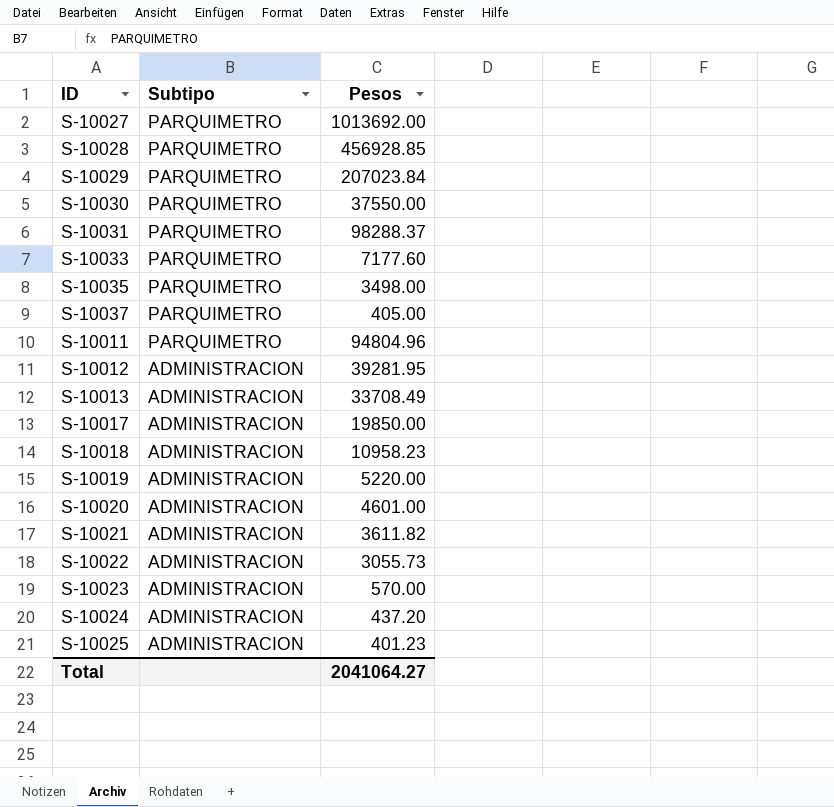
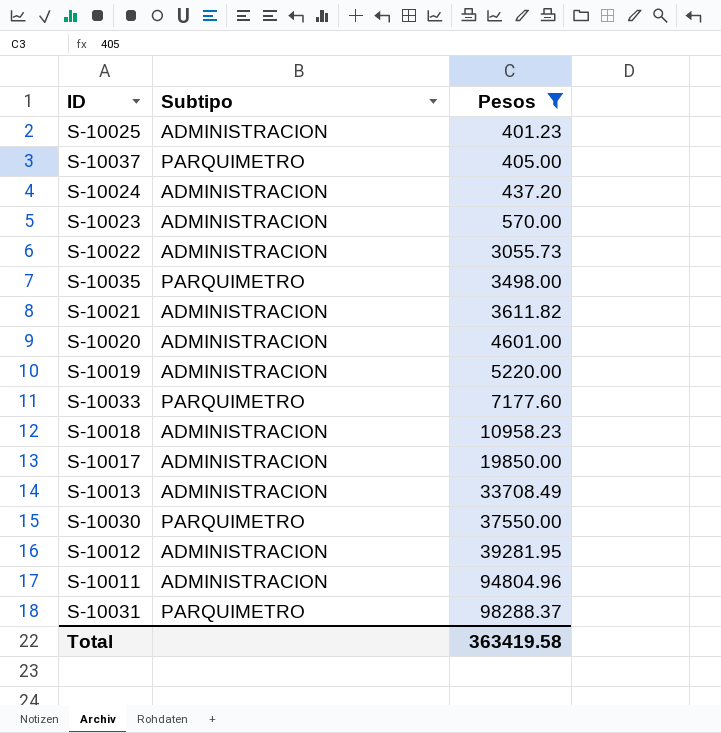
filter: none -> Pesos <= 98288.37
row order: Subtipo descending -> Pesos ascending
S-10011 | Subtipo: PARQUIMETRO -> ADMINISTRACION
Total | Pesos: 2041064.27 -> 363419.58

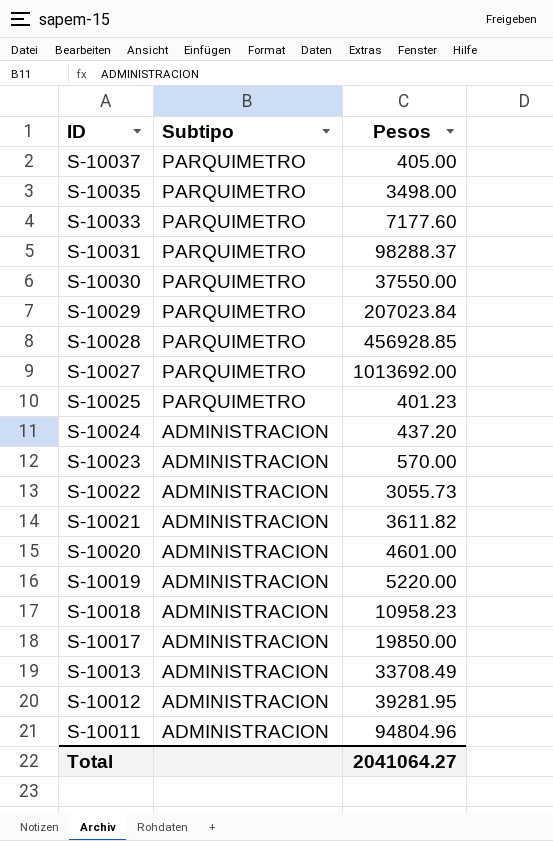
filter: Pesos <= 98288.37 -> none
row order: Pesos ascending -> ID descending
S-10025 | Subtipo: ADMINISTRACION -> PARQUIMETRO
Total | Pesos: 363419.58 -> 2041064.27

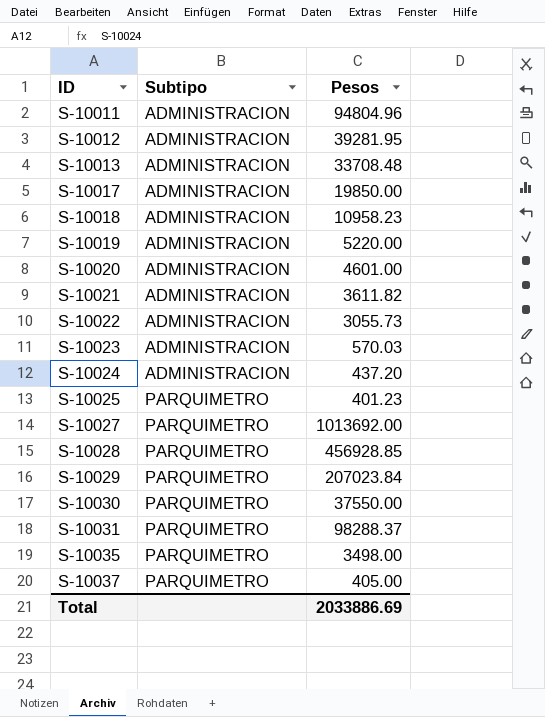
row order: ID descending -> ID ascending
row S-10033: PARQUIMETRO | 7177.60 -> none
S-10013 | Pesos: 33708.49 -> 33708.48
S-10023 | Pesos: 570.00 -> 570.03
Total | Pesos: 2041064.27 -> 2033886.69

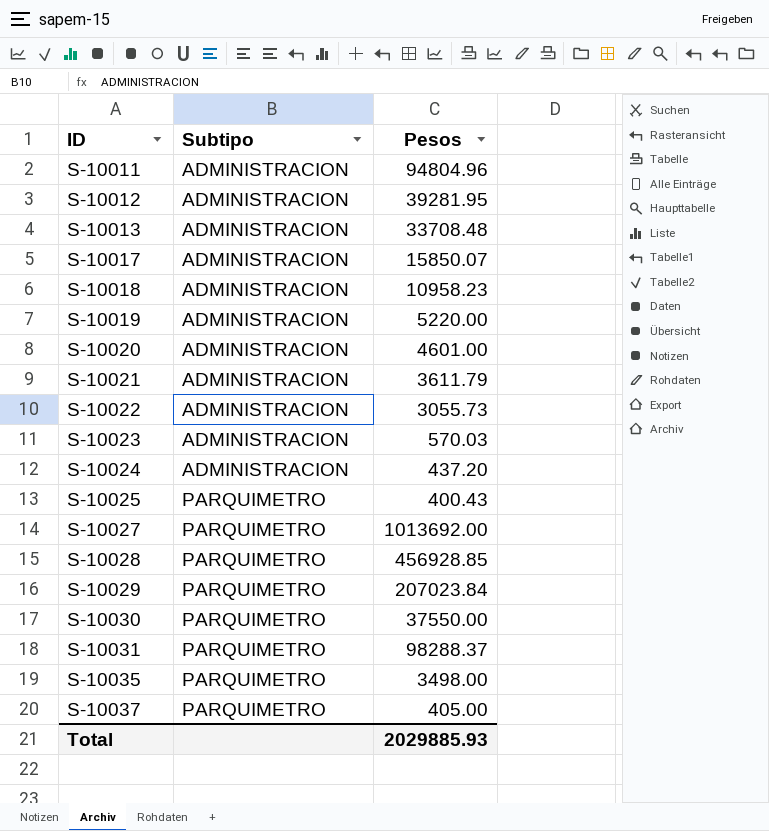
S-10017 | Pesos: 19850.00 -> 15850.07
S-10021 | Pesos: 3611.82 -> 3611.79
S-10025 | Pesos: 401.23 -> 400.43
Total | Pesos: 2033886.69 -> 2029885.93

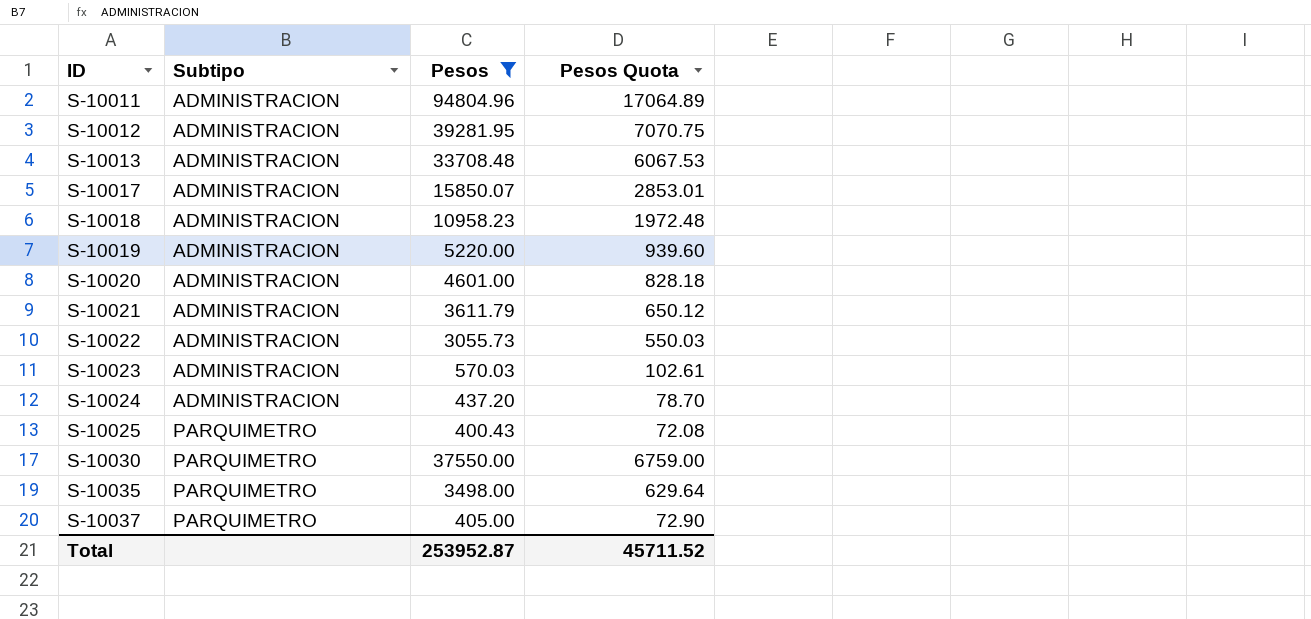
filter: none -> Pesos <= 94804.96
column Pesos Quota | formula: none -> [Pesos] * 0.18
Total | Pesos: 2029885.93 -> 253952.87

